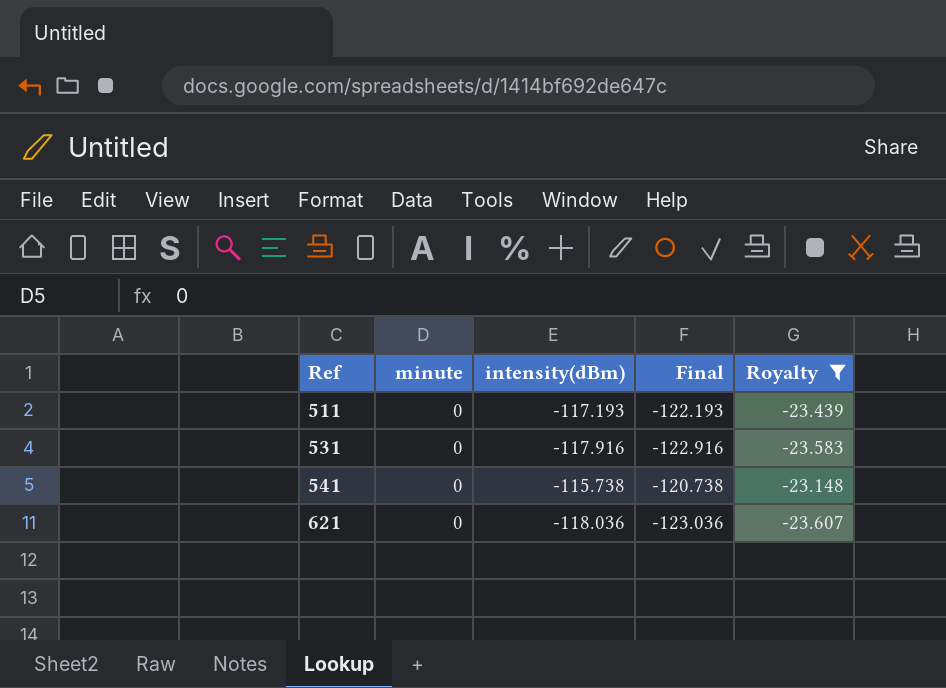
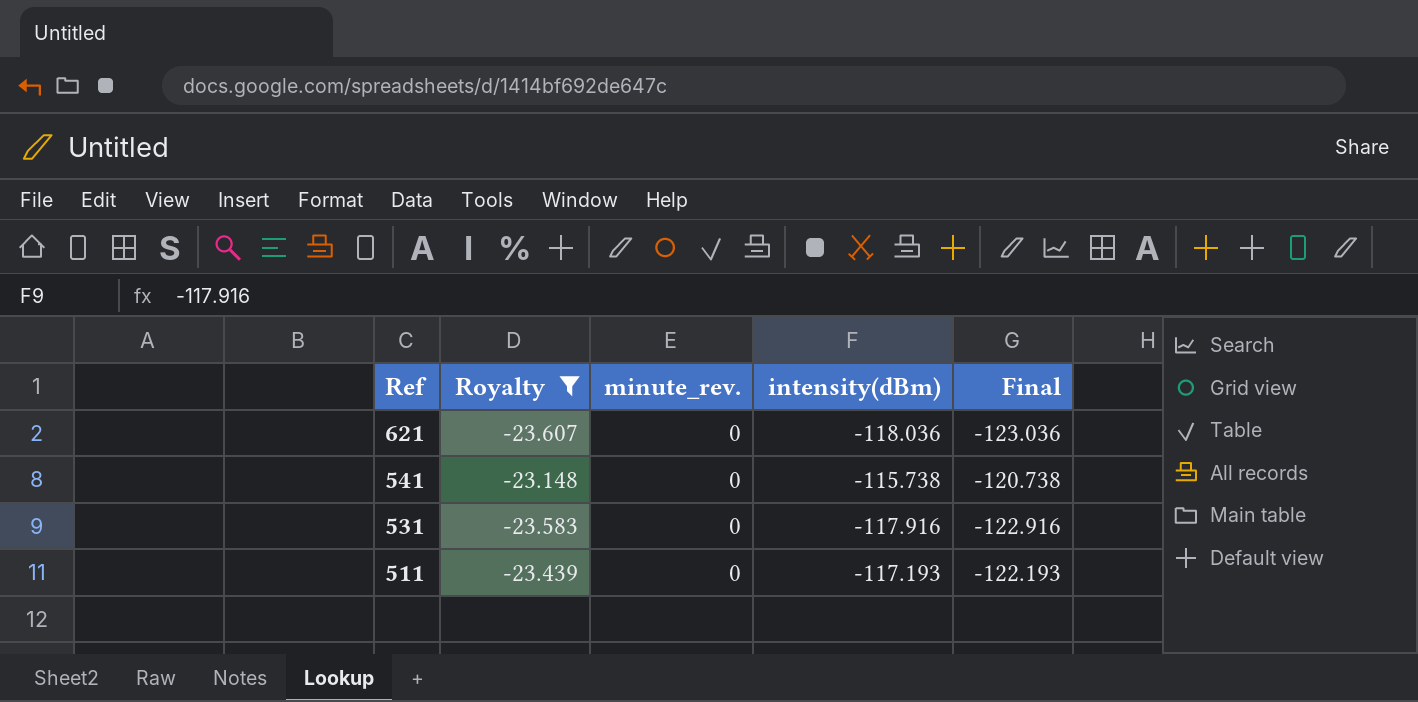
row order: Ref ascending -> Ref descending
column Royalty | position: 5 -> 2
column name: minute -> minute_rev.

